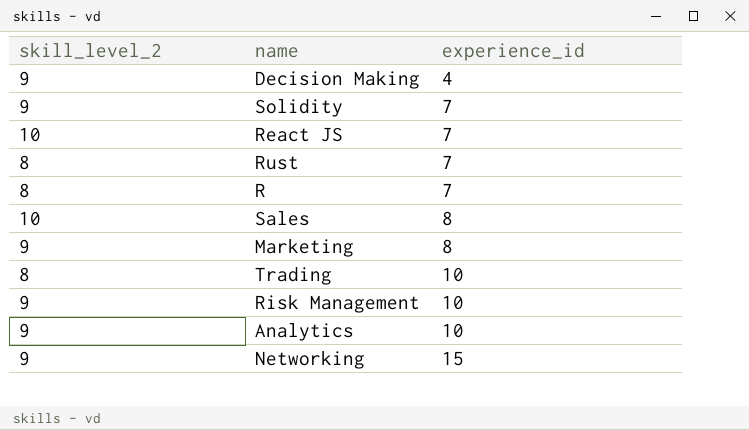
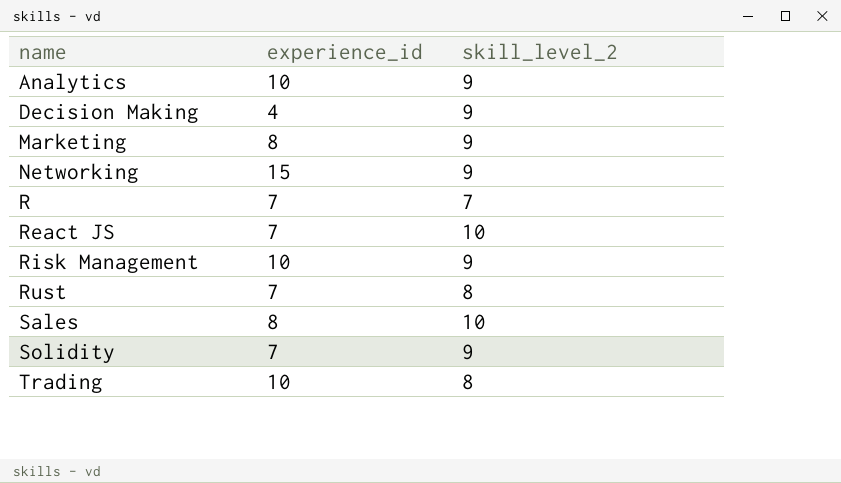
row order: experience_id ascending -> name ascending
column skill_level_2 | position: 1 -> 3
R | skill_level_2: 8 -> 7

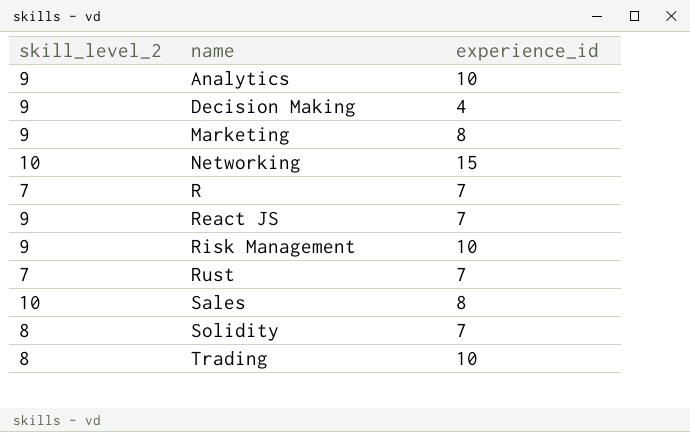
column skill_level_2 | position: 3 -> 1
Networking | skill_level_2: 9 -> 10
React JS | skill_level_2: 10 -> 9
Rust | skill_level_2: 8 -> 7
Solidity | skill_level_2: 9 -> 8

